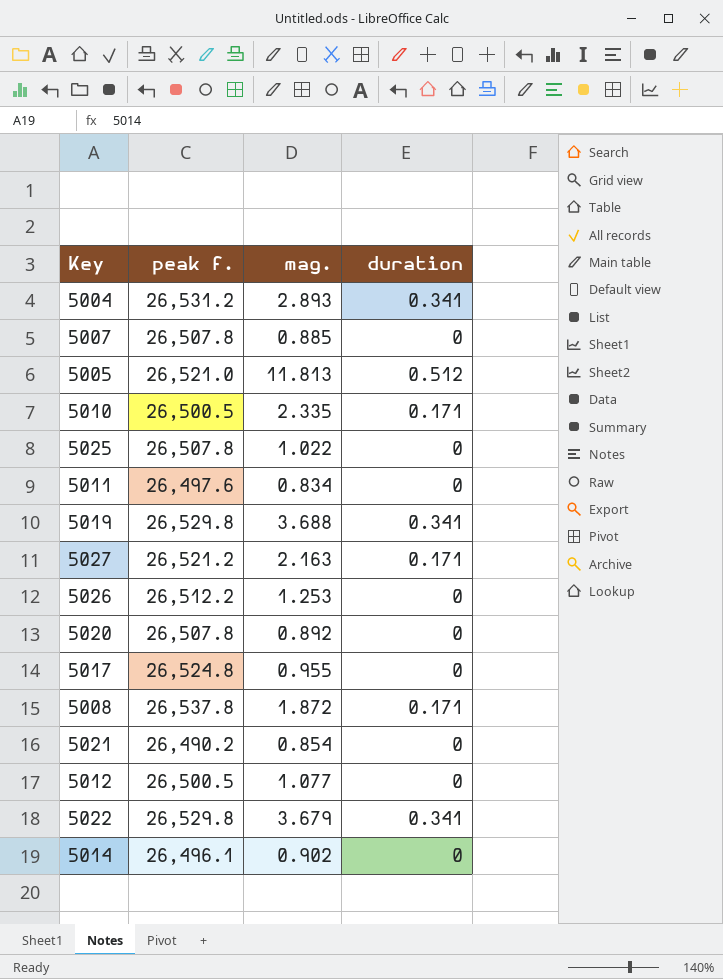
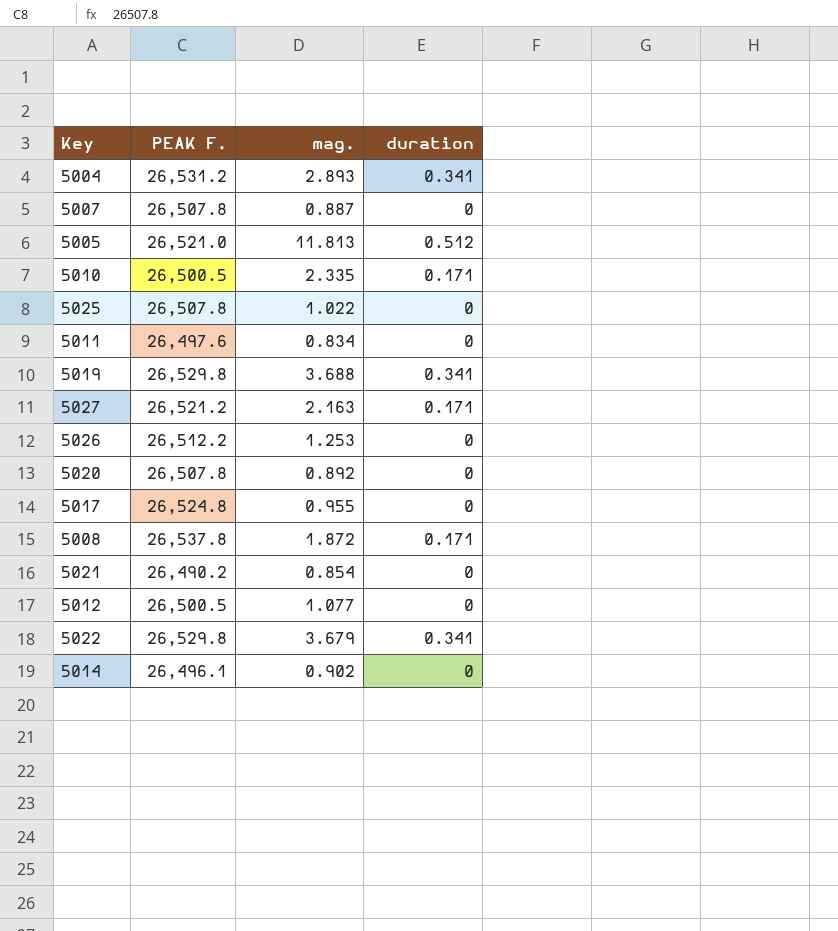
column name: peak f. -> PEAK F.
5007 | mag.: 0.885 -> 0.887

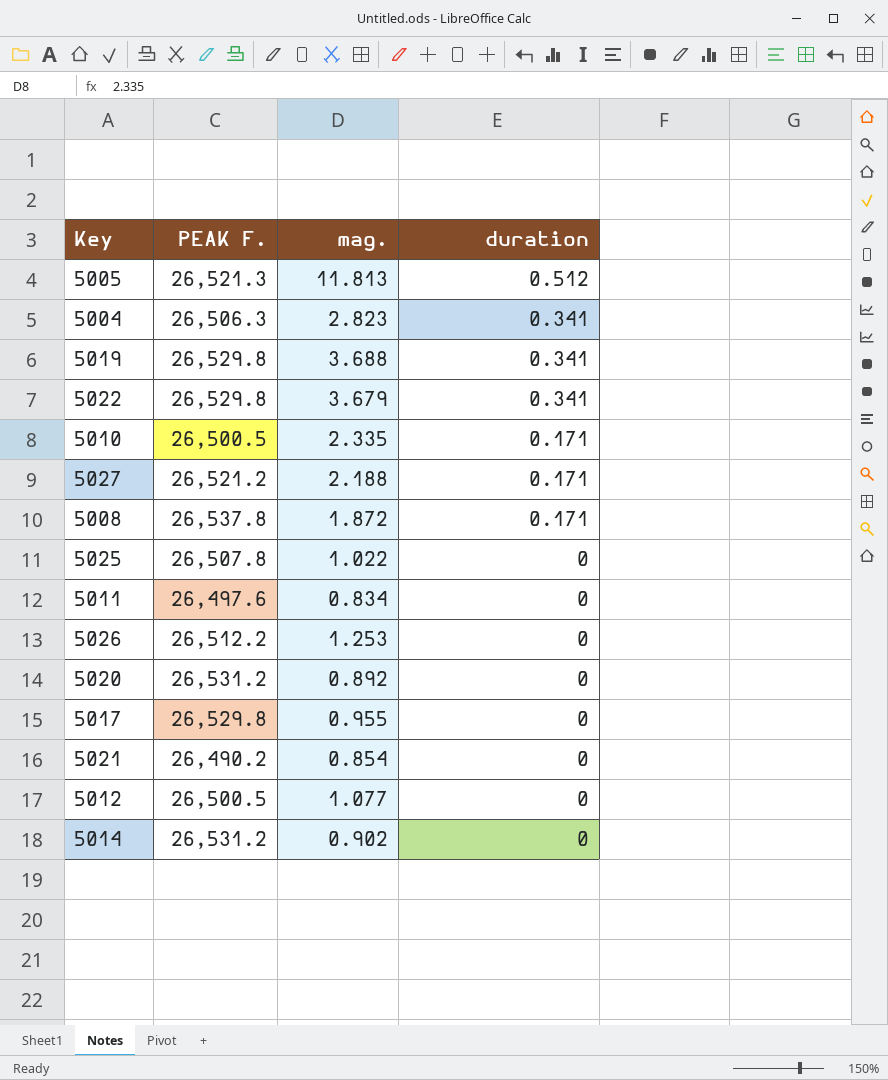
row order: none -> duration descending
row 5007: 26,507.8 | 0.887 | 0 -> none
5005 | PEAK F.: 26,521.0 -> 26,521.3
5004 | PEAK F.: 26,531.2 -> 26,506.3
5004 | mag.: 2.893 -> 2.823
5027 | mag.: 2.163 -> 2.188
5020 | PEAK F.: 26,507.8 -> 26,531.2
5017 | PEAK F.: 26,524.8 -> 26,529.8
5014 | PEAK F.: 26,496.1 -> 26,531.2

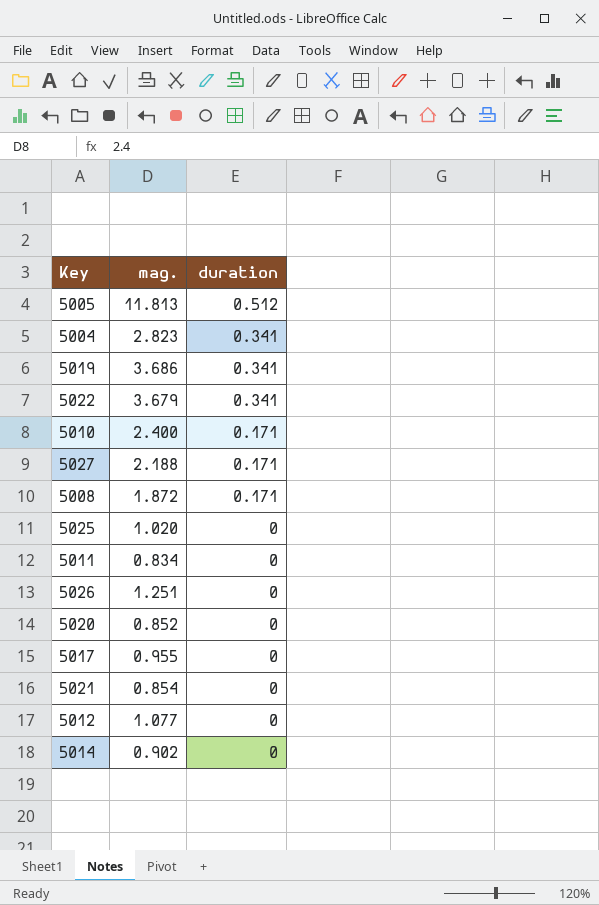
column PEAK F. | position: 2 -> none
5019 | mag.: 3.688 -> 3.686
5010 | mag.: 2.335 -> 2.400
5025 | mag.: 1.022 -> 1.020
5026 | mag.: 1.253 -> 1.251
5020 | mag.: 0.892 -> 0.852

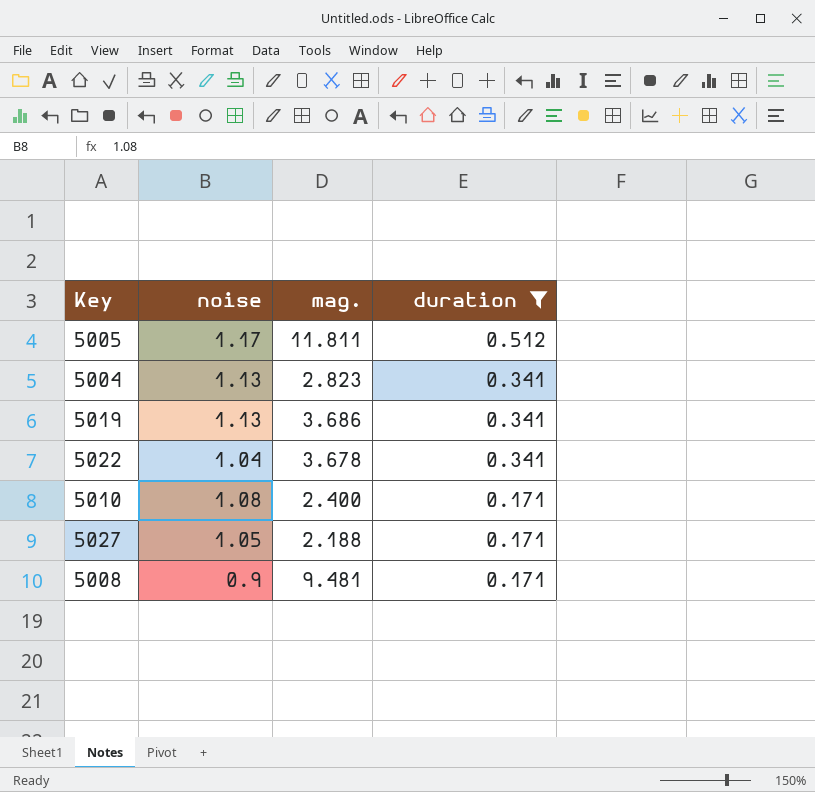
filter: none -> duration != 0
column noise | position: none -> 2
5005 | mag.: 11.813 -> 11.811
5022 | mag.: 3.679 -> 3.678
5008 | mag.: 1.872 -> 9.481

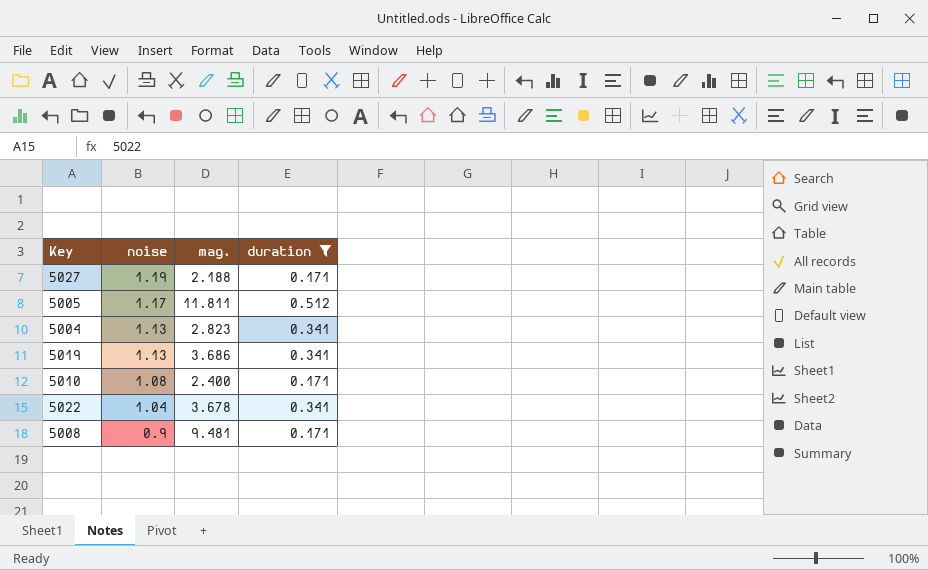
row order: duration descending -> noise descending
5027 | noise: 1.05 -> 1.19

